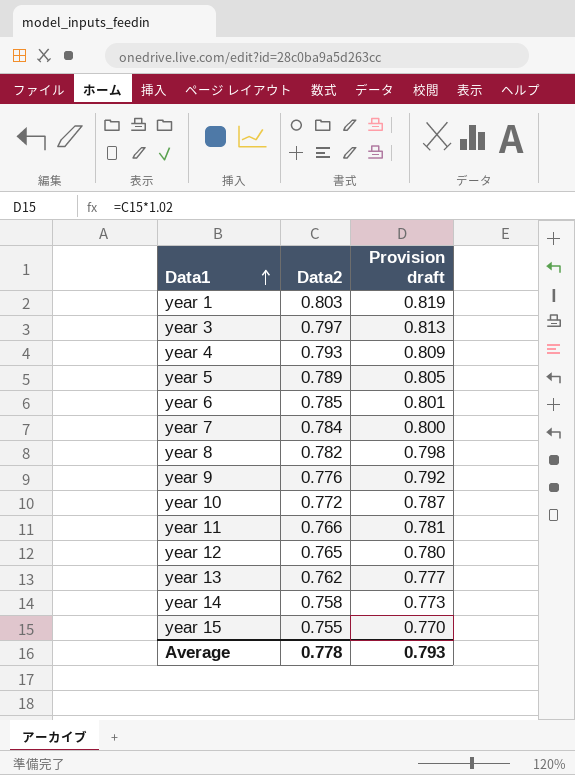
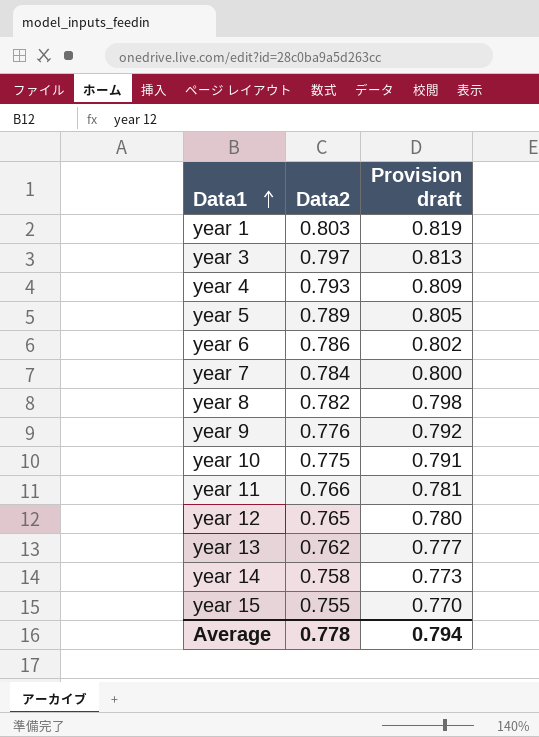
year 6 | Data2: 0.785 -> 0.786
year 6 | Provision draft: 0.801 -> 0.802
year 10 | Data2: 0.772 -> 0.775
year 10 | Provision draft: 0.787 -> 0.791
Average | Provision draft: 0.793 -> 0.794

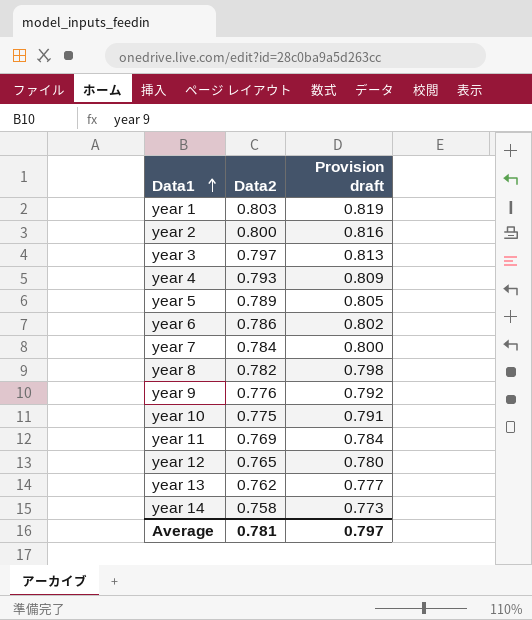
row year 15: 0.755 | 0.770 -> none
row year 2: none -> 0.800 | 0.816
year 11 | Data2: 0.766 -> 0.769
year 11 | Provision draft: 0.781 -> 0.784
Average | Data2: 0.778 -> 0.781
Average | Provision draft: 0.794 -> 0.797

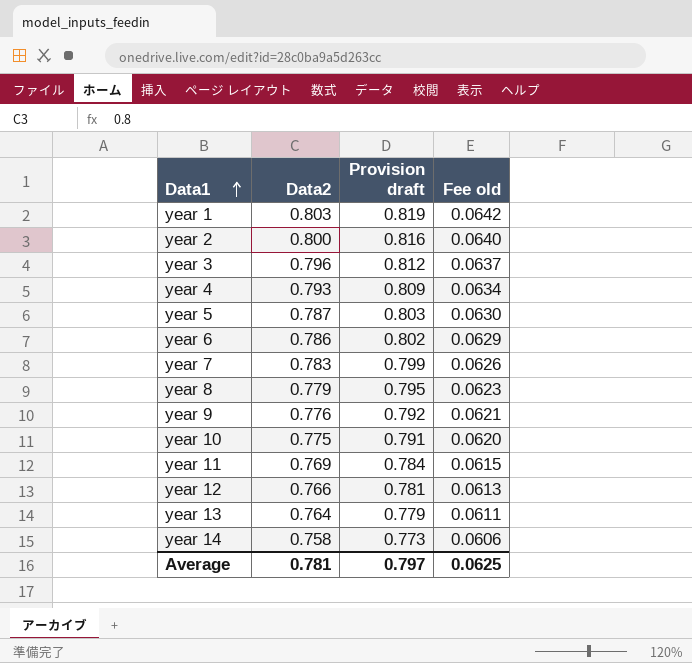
column Fee old | formula: none -> [Data2] * 0.08
year 3 | Data2: 0.797 -> 0.796
year 3 | Provision draft: 0.813 -> 0.812
year 5 | Data2: 0.789 -> 0.787
year 5 | Provision draft: 0.805 -> 0.803
year 7 | Data2: 0.784 -> 0.783
year 7 | Provision draft: 0.800 -> 0.799
year 8 | Data2: 0.782 -> 0.779
year 8 | Provision draft: 0.798 -> 0.795
year 12 | Data2: 0.765 -> 0.766
year 12 | Provision draft: 0.780 -> 0.781
year 13 | Data2: 0.762 -> 0.764
year 13 | Provision draft: 0.777 -> 0.779

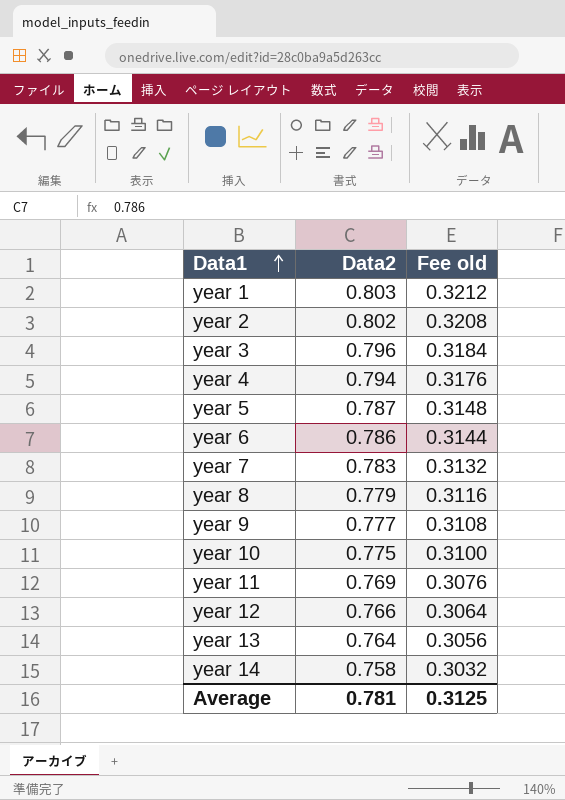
column Provision draft | formula: [Data2] * 1.02 -> none
column Fee old | formula: [Data2] * 0.08 -> [Data2] * 0.4
year 2 | Data2: 0.800 -> 0.802
year 4 | Data2: 0.793 -> 0.794
year 9 | Data2: 0.776 -> 0.777
Average | Fee old: 0.0625 -> 0.3125

